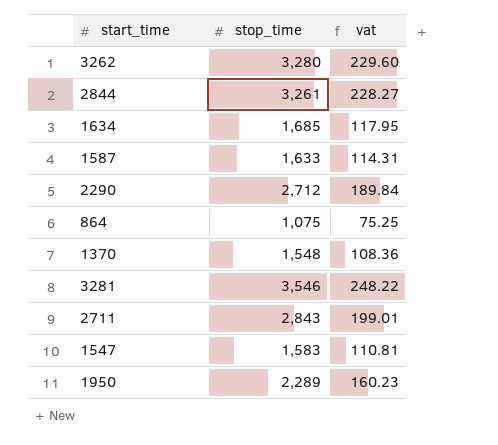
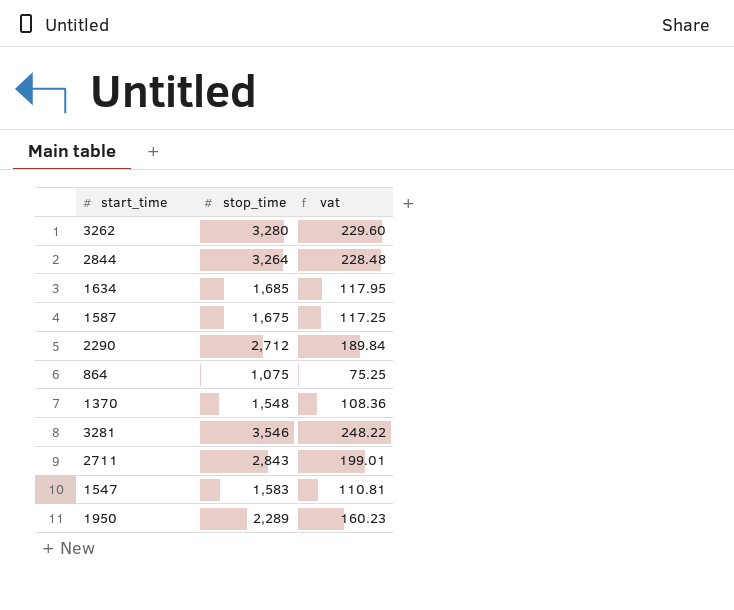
2844 | stop_time: 3,261 -> 3,264
2844 | vat: 228.27 -> 228.48
1587 | stop_time: 1,633 -> 1,675
1587 | vat: 114.31 -> 117.25

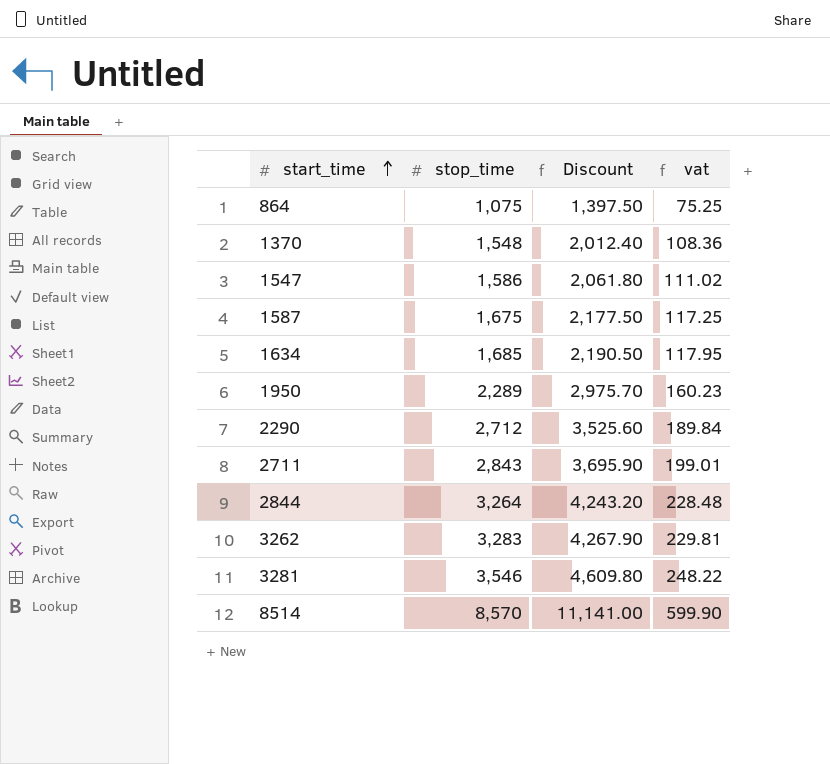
row order: none -> start_time ascending
column Discount | formula: none -> [stop_time] * 1.3
1547 | stop_time: 1,583 -> 1,586
1547 | vat: 110.81 -> 111.02
3262 | stop_time: 3,280 -> 3,283
3262 | vat: 229.60 -> 229.81
row 8514: none -> 8,570 | 11,141.00 | 599.90

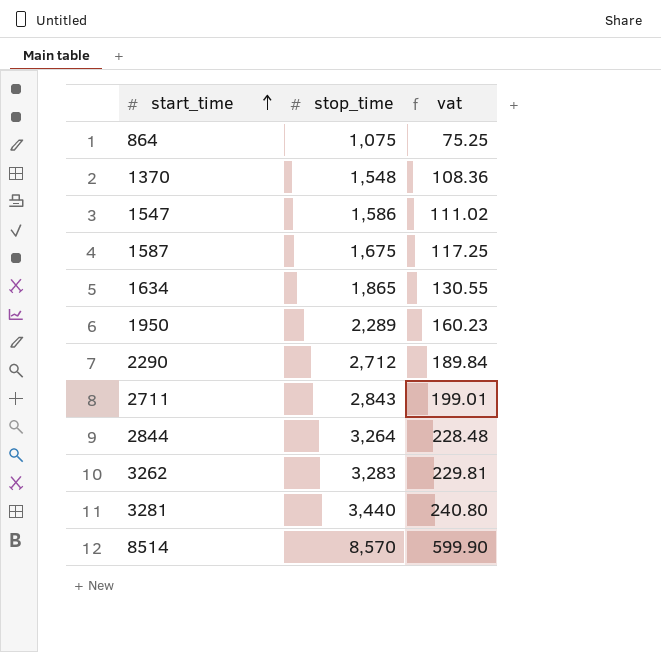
column Discount | formula: [stop_time] * 1.3 -> none
1634 | stop_time: 1,685 -> 1,865
1634 | vat: 117.95 -> 130.55
3281 | stop_time: 3,546 -> 3,440
3281 | vat: 248.22 -> 240.80

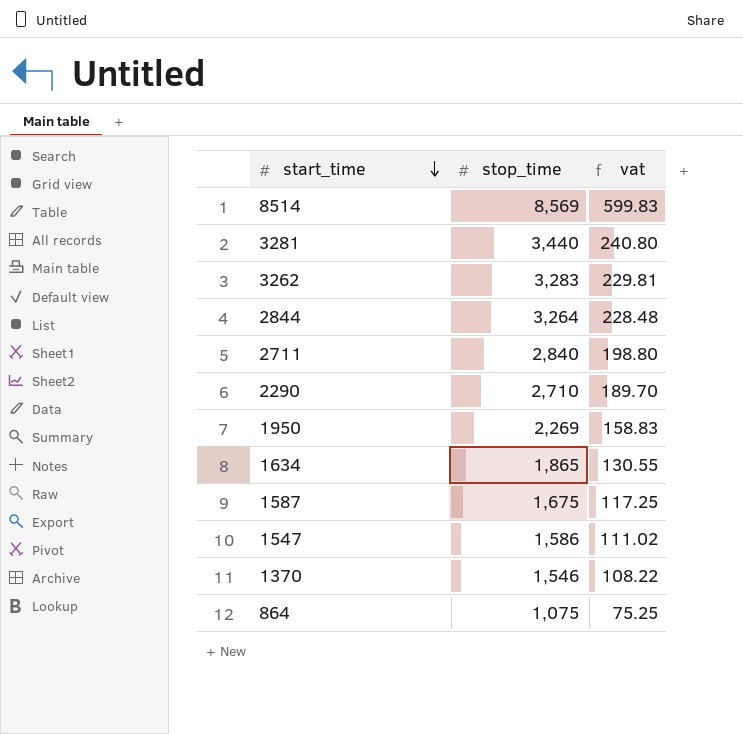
row order: start_time ascending -> start_time descending
8514 | stop_time: 8,570 -> 8,569
8514 | vat: 599.90 -> 599.83
2711 | stop_time: 2,843 -> 2,840
2711 | vat: 199.01 -> 198.80
2290 | stop_time: 2,712 -> 2,710
2290 | vat: 189.84 -> 189.70
1950 | stop_time: 2,289 -> 2,269
1950 | vat: 160.23 -> 158.83
1370 | stop_time: 1,548 -> 1,546
1370 | vat: 108.36 -> 108.22

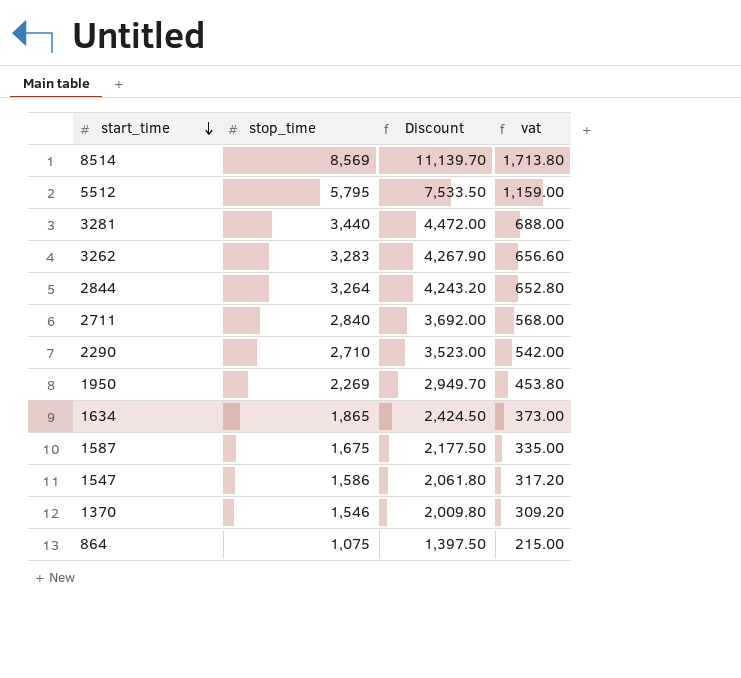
column Discount | formula: none -> [stop_time] * 1.3
column vat | formula: [stop_time] * 0.07 -> [stop_time] * 0.2
row 5512: none -> 5,795 | 7,533.50 | 1,159.00

